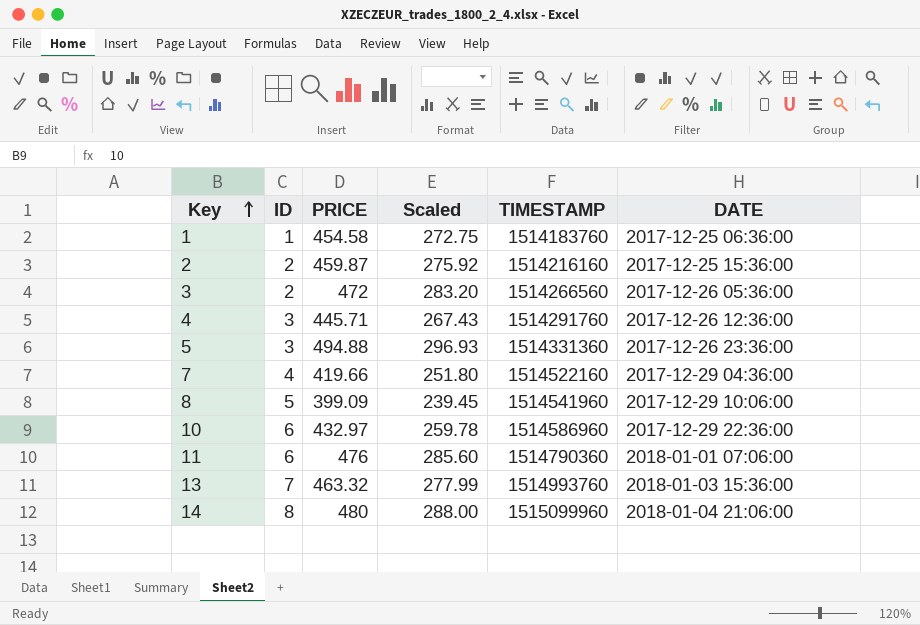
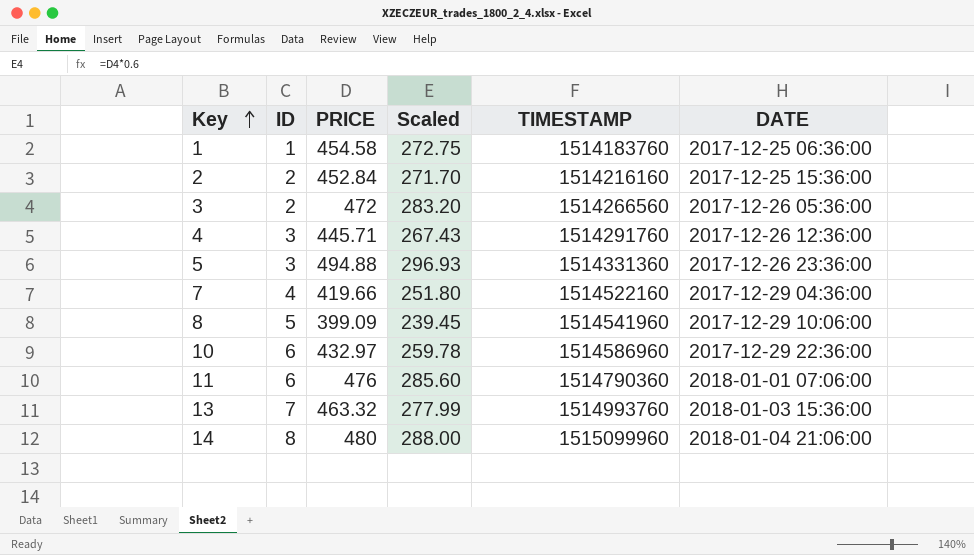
2 | PRICE: 459.87 -> 452.84
2 | Scaled: 275.92 -> 271.70

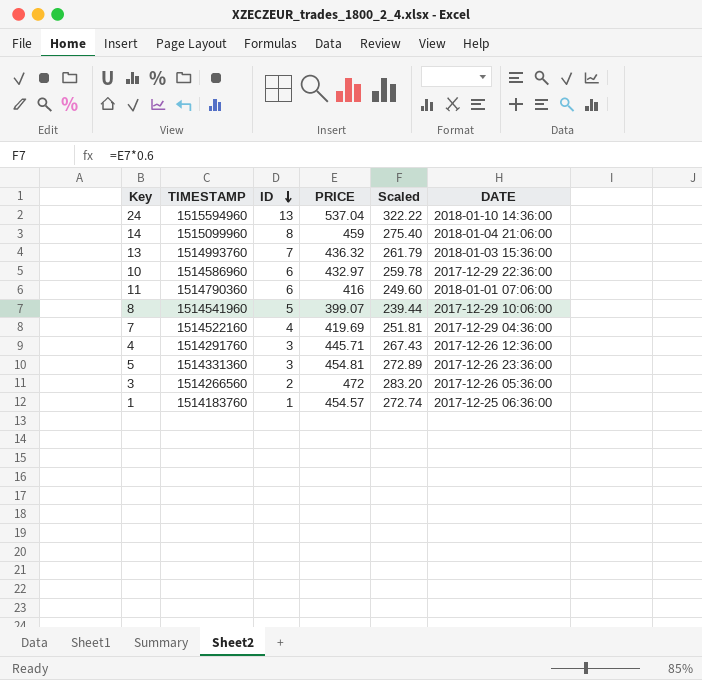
row order: Key ascending -> ID descending
column TIMESTAMP | position: 5 -> 2
row 2: 2 | 452.84 | 271.70 | 1514216160 | 2017-12-25 15:36:00 -> none
row 24: none -> 1515594960 | 13 | 537.04 | 322.22 | 2018-01-10 14:36:00
14 | PRICE: 480 -> 459
14 | Scaled: 288.00 -> 275.40
13 | PRICE: 463.32 -> 436.32
13 | Scaled: 277.99 -> 261.79
11 | PRICE: 476 -> 416
11 | Scaled: 285.60 -> 249.60
8 | PRICE: 399.09 -> 399.07
8 | Scaled: 239.45 -> 239.44
7 | PRICE: 419.66 -> 419.69
7 | Scaled: 251.80 -> 251.81
5 | PRICE: 494.88 -> 454.81
5 | Scaled: 296.93 -> 272.89
1 | PRICE: 454.58 -> 454.57
1 | Scaled: 272.75 -> 272.74

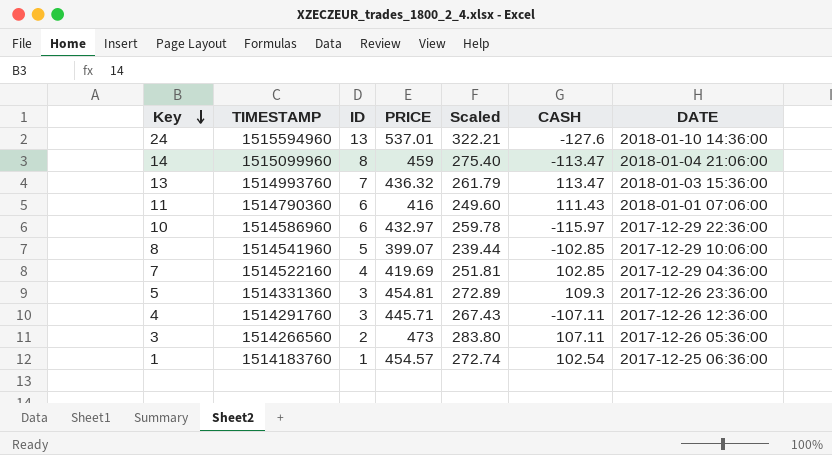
row order: ID descending -> Key descending
column CASH | position: none -> 6
24 | PRICE: 537.04 -> 537.01
24 | Scaled: 322.22 -> 322.21
3 | PRICE: 472 -> 473
3 | Scaled: 283.20 -> 283.80

